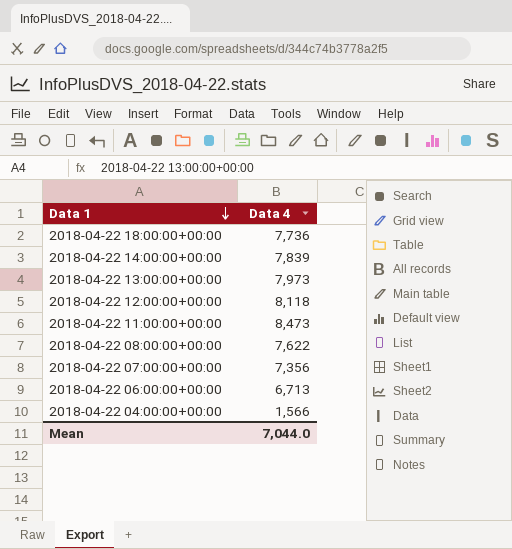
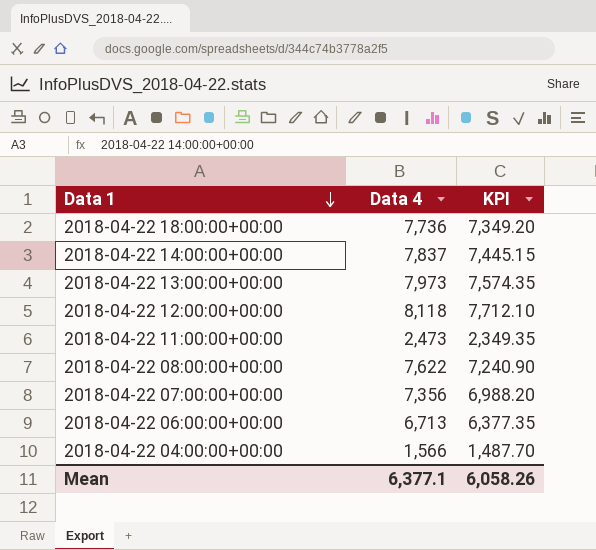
column KPI | formula: none -> [Data 4] * 0.95
2018-04-22 14:00:00+00:00 | Data 4: 7,839 -> 7,837
2018-04-22 11:00:00+00:00 | Data 4: 8,473 -> 2,473
Mean | Data 4: 7,044.0 -> 6,377.1

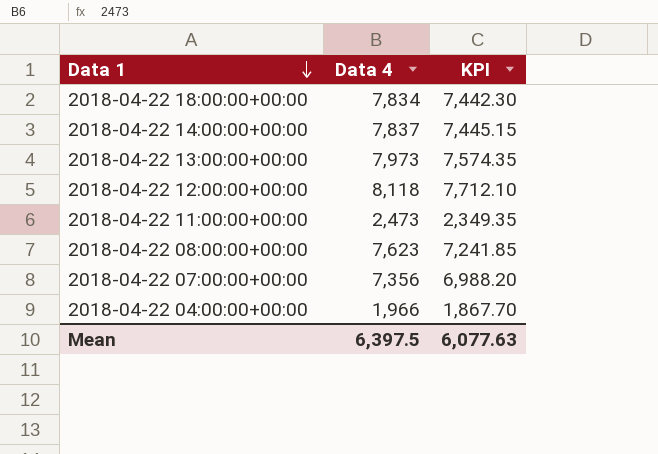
row 2018-04-22 06:00:00+00:00: 6,713 | 6,377.35 -> none
2018-04-22 18:00:00+00:00 | Data 4: 7,736 -> 7,834
2018-04-22 18:00:00+00:00 | KPI: 7,349.20 -> 7,442.30
2018-04-22 08:00:00+00:00 | Data 4: 7,622 -> 7,623
2018-04-22 08:00:00+00:00 | KPI: 7,240.90 -> 7,241.85
2018-04-22 04:00:00+00:00 | Data 4: 1,566 -> 1,966
2018-04-22 04:00:00+00:00 | KPI: 1,487.70 -> 1,867.70
Mean | Data 4: 6,377.1 -> 6,397.5
Mean | KPI: 6,058.26 -> 6,077.63

